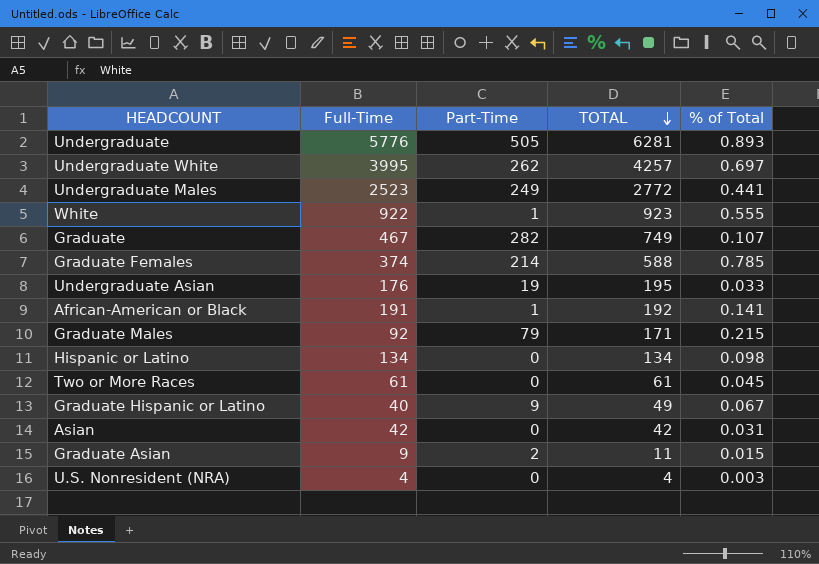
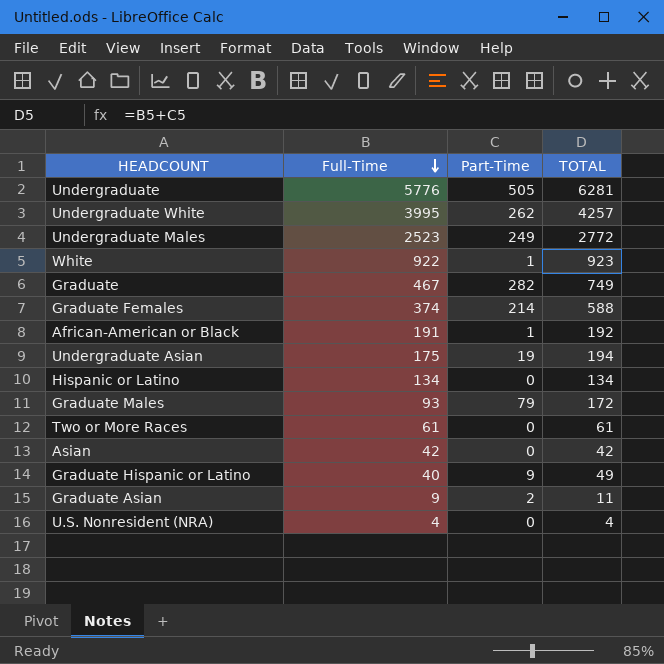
row order: TOTAL descending -> Full-Time descending
column % of Total | position: 5 -> none
Undergraduate Asian | Full-Time: 176 -> 175
Undergraduate Asian | TOTAL: 195 -> 194
Graduate Males | Full-Time: 92 -> 93
Graduate Males | TOTAL: 171 -> 172

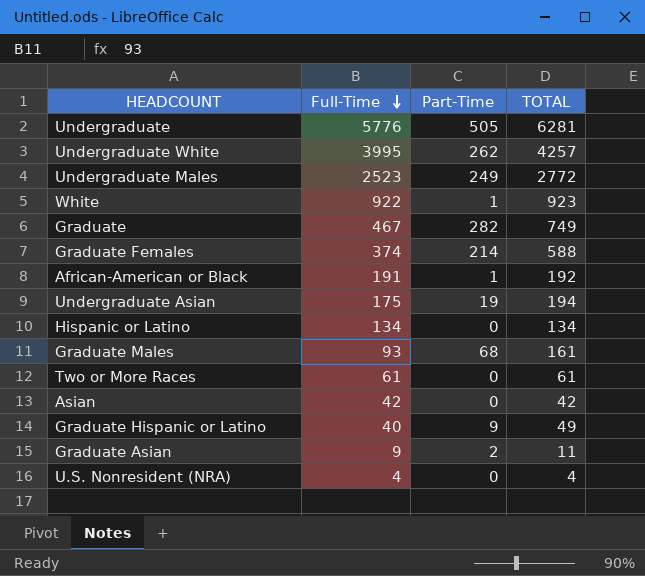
Graduate Males | Part-Time: 79 -> 68
Graduate Males | TOTAL: 172 -> 161

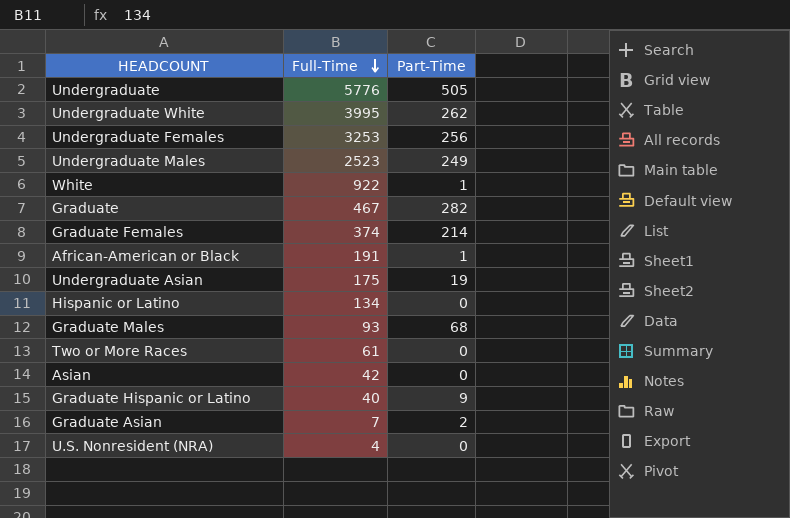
column TOTAL | formula: [Full-Time] + [Part-Time] -> none
row Undergraduate Females: none -> 3253 | 256
Graduate Asian | Full-Time: 9 -> 7

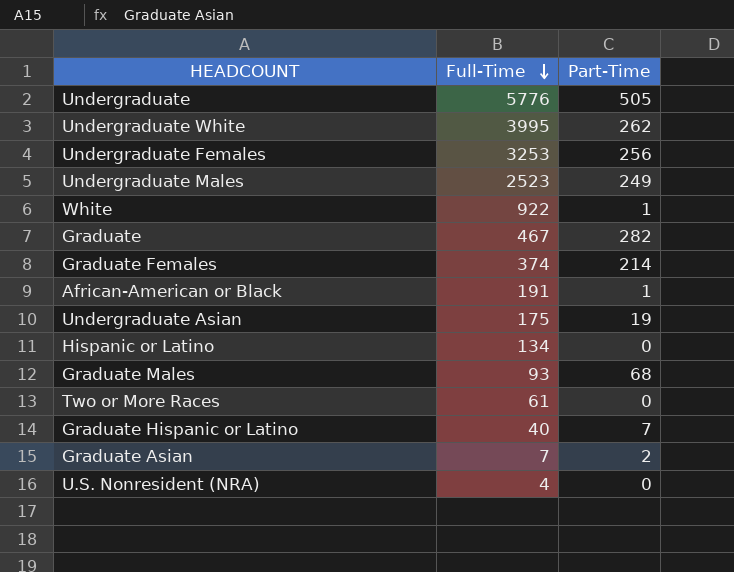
row Asian: 42 | 0 -> none
Graduate Hispanic or Latino | Part-Time: 9 -> 7

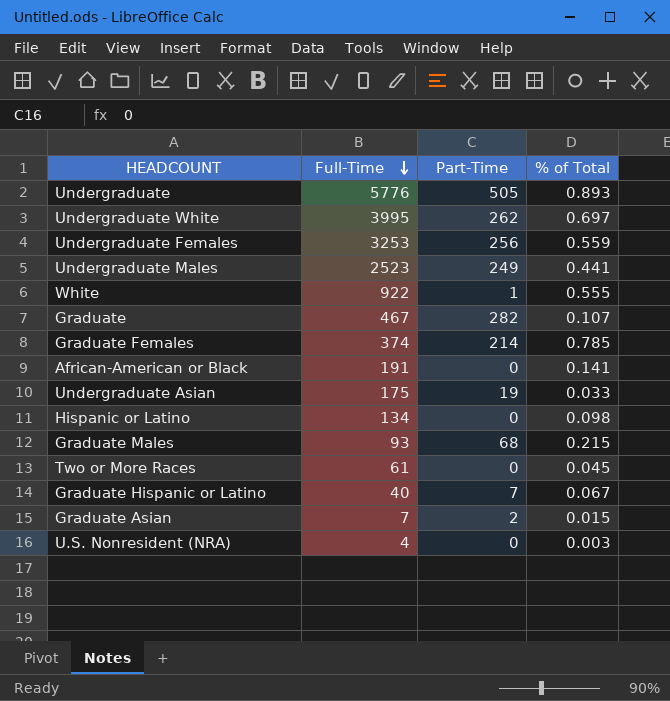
column % of Total | position: none -> 4
African-American or Black | Part-Time: 1 -> 0

